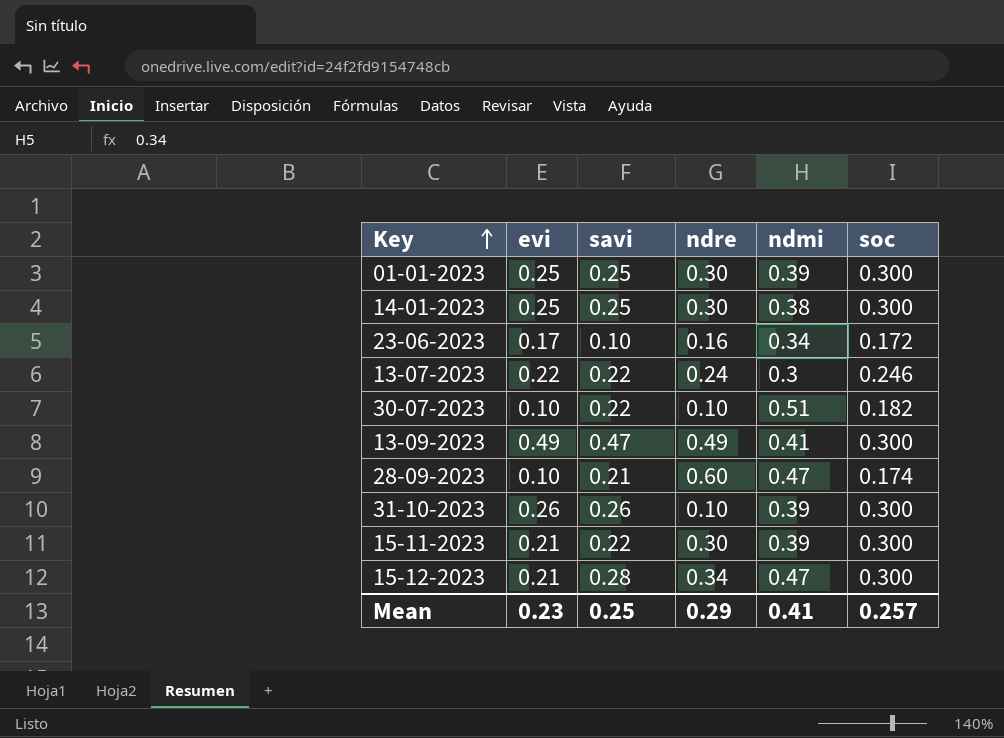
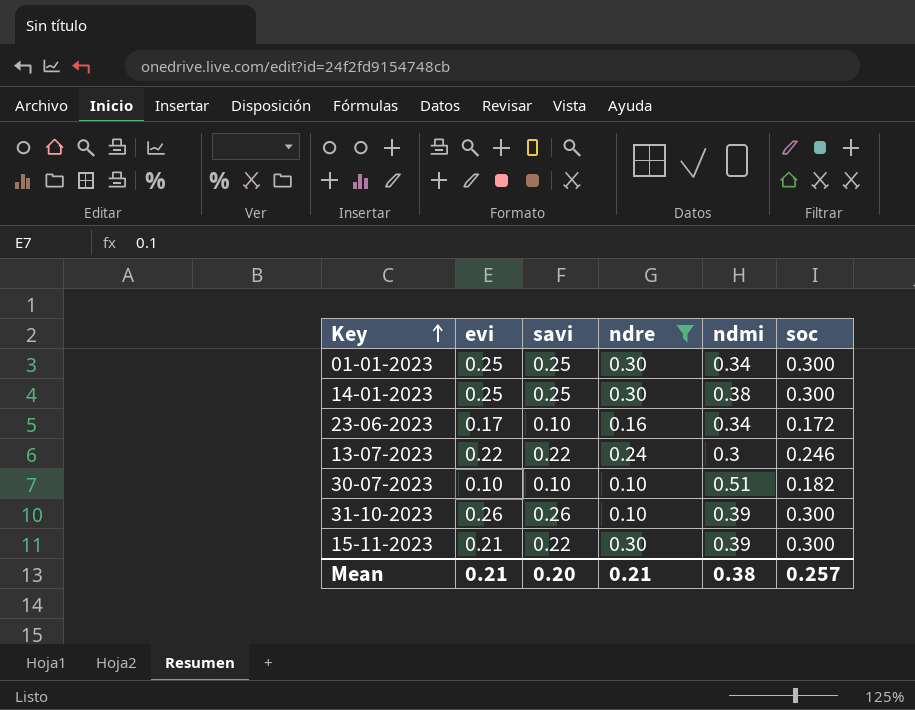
filter: none -> ndre <= 0.30
01-01-2023 | ndmi: 0.39 -> 0.34
30-07-2023 | savi: 0.22 -> 0.10
Mean | evi: 0.23 -> 0.21
Mean | savi: 0.25 -> 0.20
Mean | ndre: 0.29 -> 0.21
Mean | ndmi: 0.41 -> 0.38

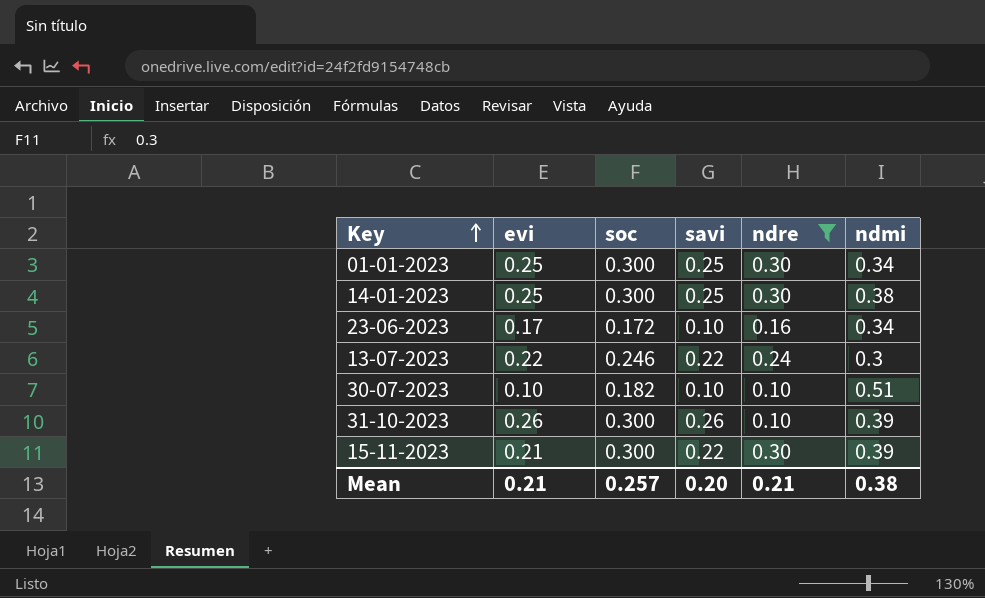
column soc | position: 6 -> 3

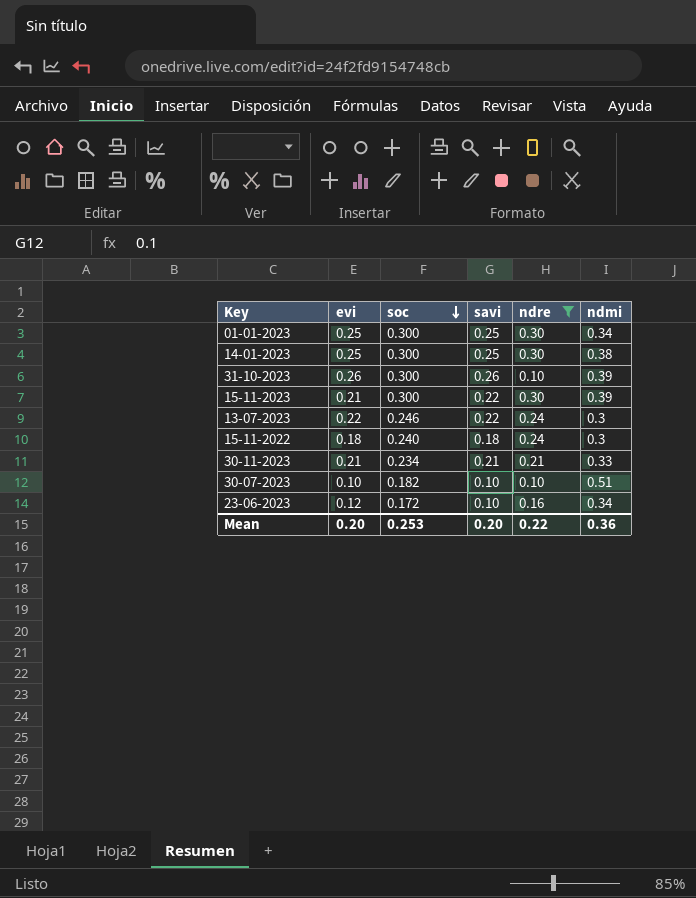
row order: Key ascending -> soc descending
row 15-11-2022: none -> 0.18 | 0.240 | 0.18 | 0.24 | 0.3
row 30-11-2023: none -> 0.21 | 0.234 | 0.21 | 0.21 | 0.33
23-06-2023 | evi: 0.17 -> 0.12
Mean | evi: 0.21 -> 0.20
Mean | soc: 0.257 -> 0.253
Mean | ndre: 0.21 -> 0.22
Mean | ndmi: 0.38 -> 0.36

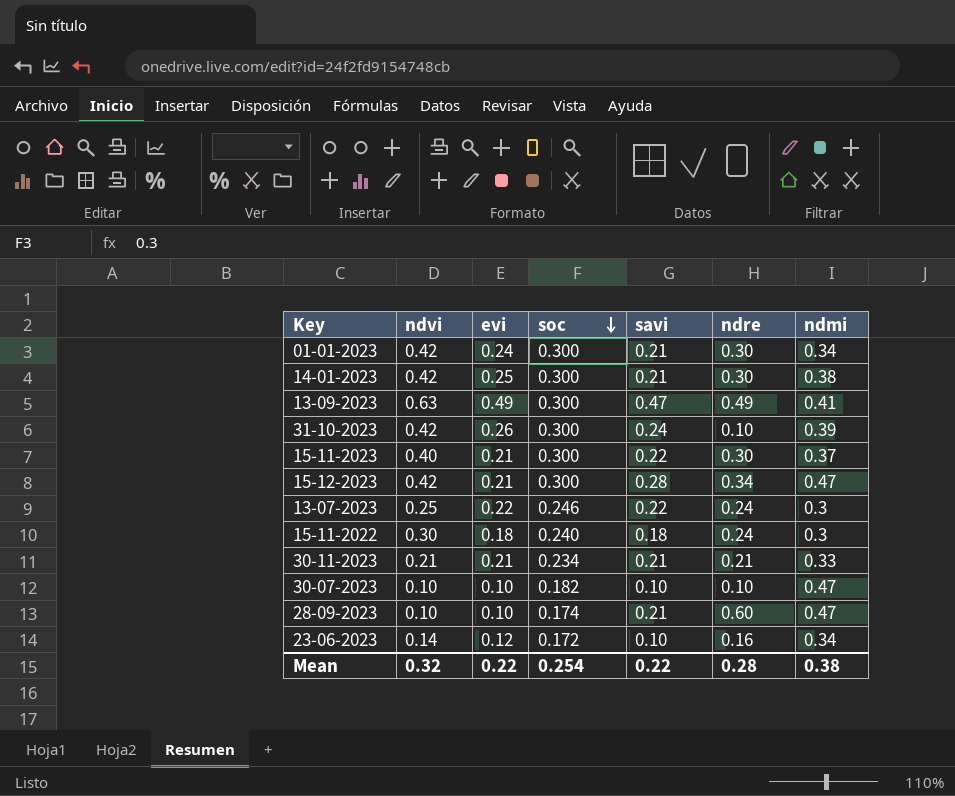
filter: ndre <= 0.30 -> none
column ndvi | position: none -> 2
01-01-2023 | evi: 0.25 -> 0.24
01-01-2023 | savi: 0.25 -> 0.21
14-01-2023 | savi: 0.25 -> 0.21
31-10-2023 | savi: 0.26 -> 0.24
15-11-2023 | ndmi: 0.39 -> 0.37
30-07-2023 | ndmi: 0.51 -> 0.47
Mean | evi: 0.20 -> 0.22
Mean | soc: 0.253 -> 0.254
Mean | savi: 0.20 -> 0.22
Mean | ndre: 0.22 -> 0.28
Mean | ndmi: 0.36 -> 0.38

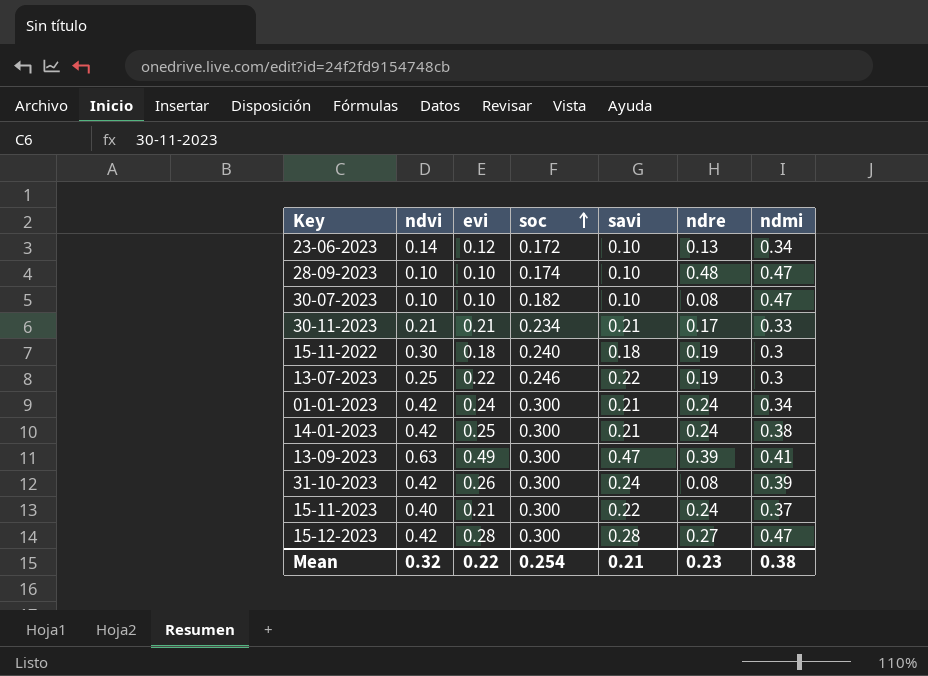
row order: soc descending -> soc ascending
23-06-2023 | ndre: 0.16 -> 0.13
28-09-2023 | savi: 0.21 -> 0.10
28-09-2023 | ndre: 0.60 -> 0.48
30-07-2023 | ndre: 0.10 -> 0.08
30-11-2023 | ndre: 0.21 -> 0.17
15-11-2022 | ndre: 0.24 -> 0.19
13-07-2023 | ndre: 0.24 -> 0.19
01-01-2023 | ndre: 0.30 -> 0.24
14-01-2023 | ndre: 0.30 -> 0.24
13-09-2023 | ndre: 0.49 -> 0.39
31-10-2023 | ndre: 0.10 -> 0.08
15-11-2023 | ndre: 0.30 -> 0.24
15-12-2023 | evi: 0.21 -> 0.28
15-12-2023 | ndre: 0.34 -> 0.27
Mean | savi: 0.22 -> 0.21
Mean | ndre: 0.28 -> 0.23

